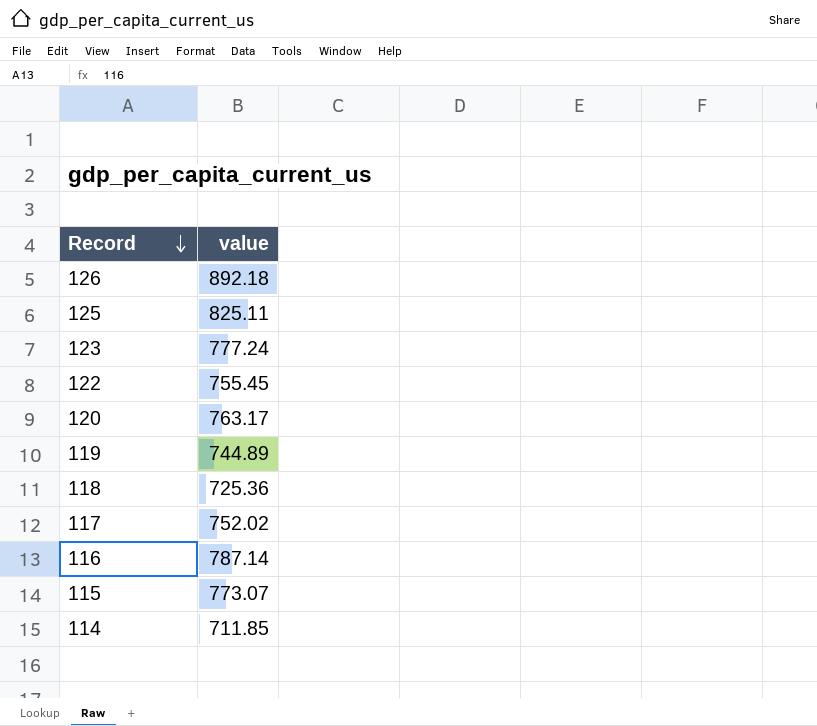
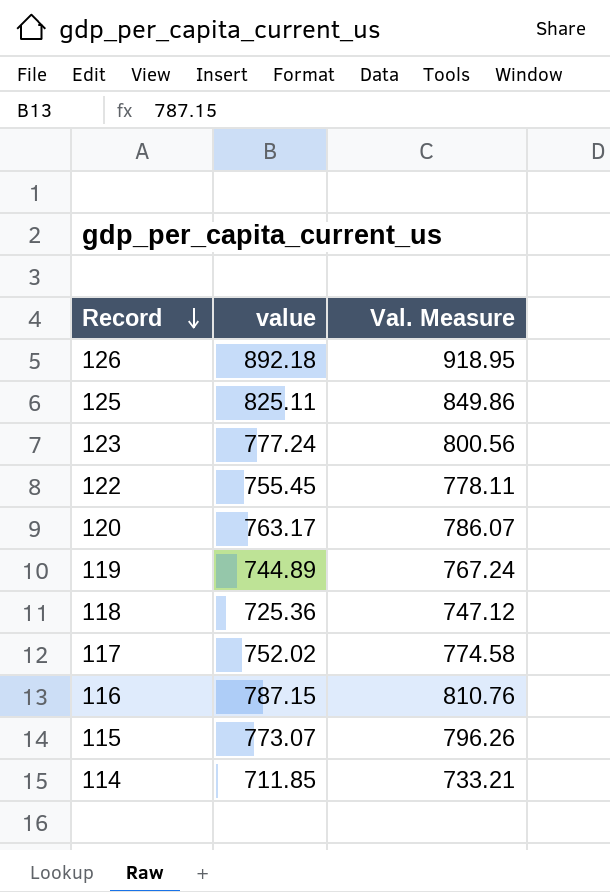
column Val. Measure | formula: none -> [value] * 1.03
116 | value: 787.14 -> 787.15

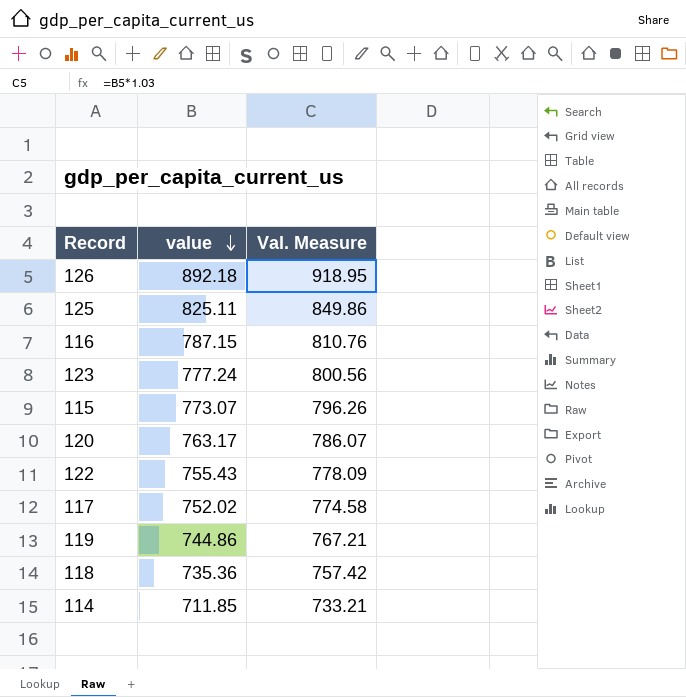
row order: Record descending -> value descending
122 | value: 755.45 -> 755.43
122 | Val. Measure: 778.11 -> 778.09
119 | value: 744.89 -> 744.86
119 | Val. Measure: 767.24 -> 767.21
118 | value: 725.36 -> 735.36
118 | Val. Measure: 747.12 -> 757.42

